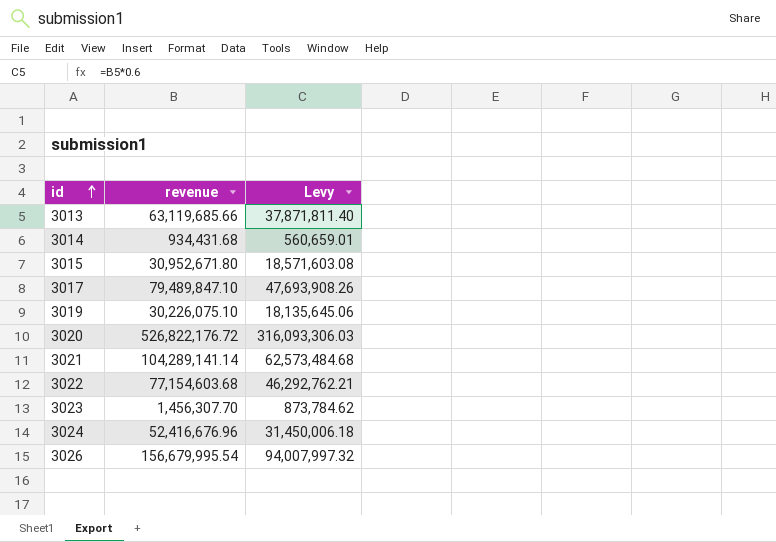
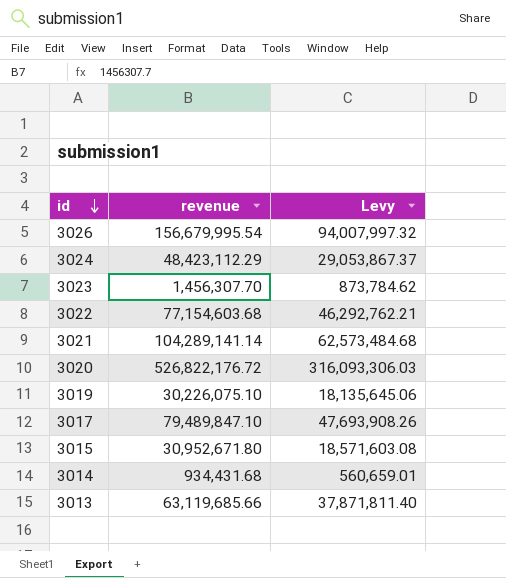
row order: id ascending -> id descending
3024 | revenue: 52,416,676.96 -> 48,423,112.29
3024 | Levy: 31,450,006.18 -> 29,053,867.37

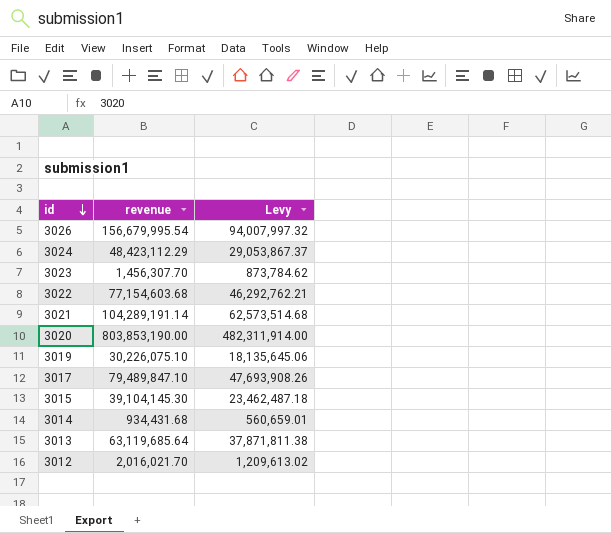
3021 | revenue: 104,289,141.14 -> 104,289,191.14
3021 | Levy: 62,573,484.68 -> 62,573,514.68
3020 | revenue: 526,822,176.72 -> 803,853,190.00
3020 | Levy: 316,093,306.03 -> 482,311,914.00
3015 | revenue: 30,952,671.80 -> 39,104,145.30
3015 | Levy: 18,571,603.08 -> 23,462,487.18
3013 | revenue: 63,119,685.66 -> 63,119,685.64
3013 | Levy: 37,871,811.40 -> 37,871,811.38
row 3012: none -> 2,016,021.70 | 1,209,613.02

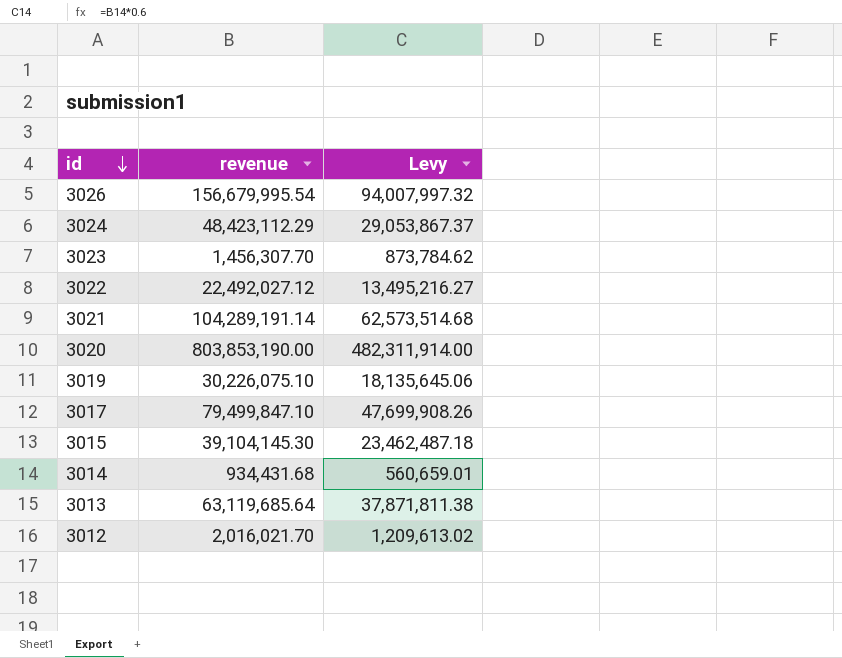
3022 | revenue: 77,154,603.68 -> 22,492,027.12
3022 | Levy: 46,292,762.21 -> 13,495,216.27
3017 | revenue: 79,489,847.10 -> 79,499,847.10
3017 | Levy: 47,693,908.26 -> 47,699,908.26

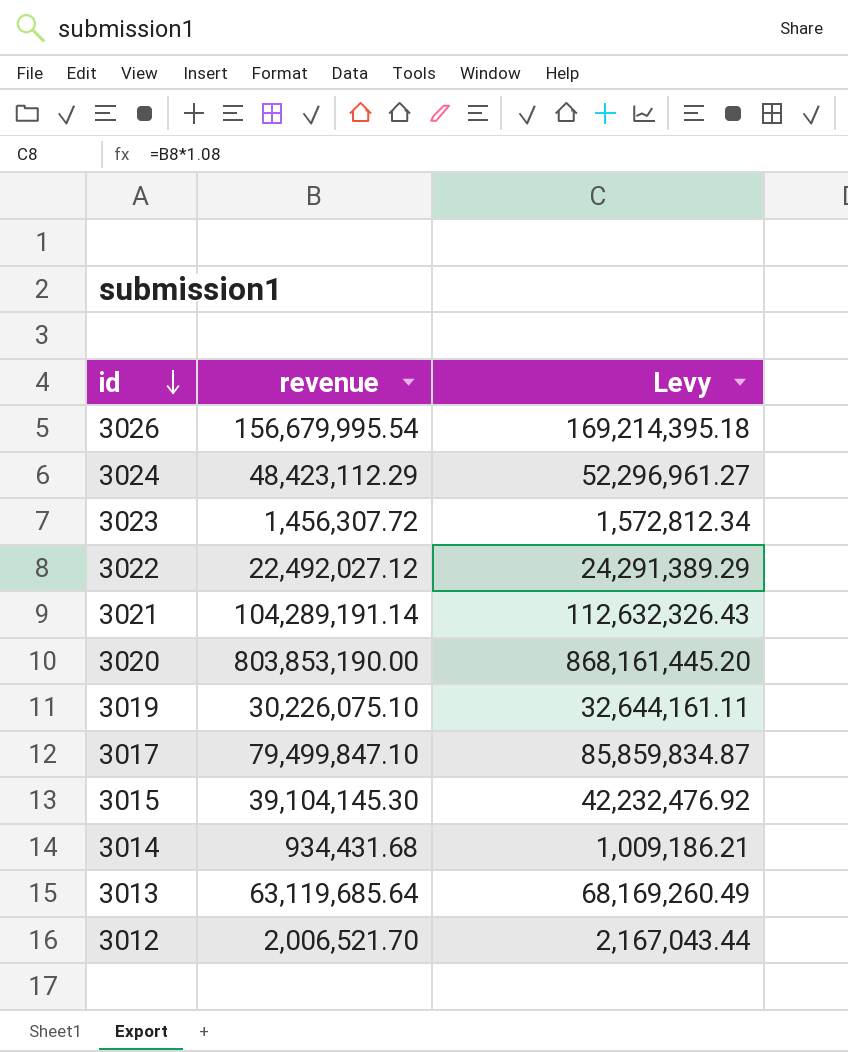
column Levy | formula: [revenue] * 0.6 -> [revenue] * 1.08
3023 | revenue: 1,456,307.70 -> 1,456,307.72
3012 | revenue: 2,016,021.70 -> 2,006,521.70

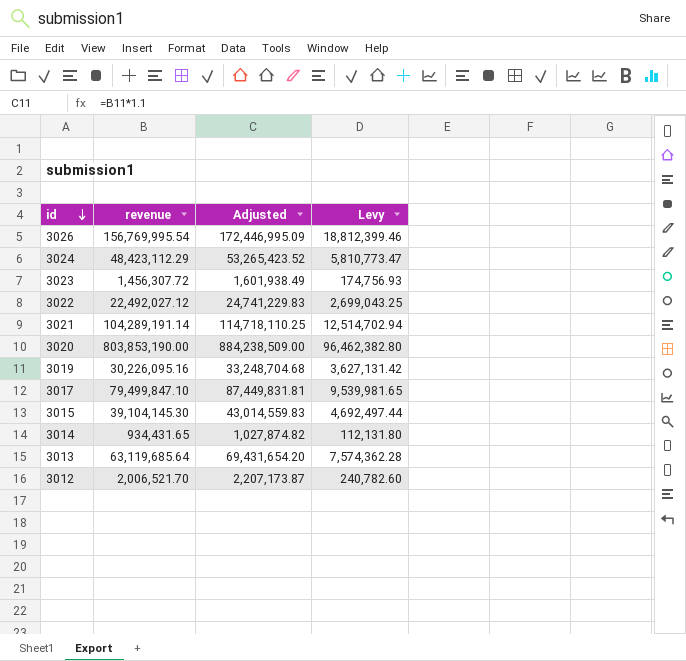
column Adjusted | formula: none -> [revenue] * 1.1
column Levy | formula: [revenue] * 1.08 -> [revenue] * 0.12
3026 | revenue: 156,679,995.54 -> 156,769,995.54
3019 | revenue: 30,226,075.10 -> 30,226,095.16
3014 | revenue: 934,431.68 -> 934,431.65

